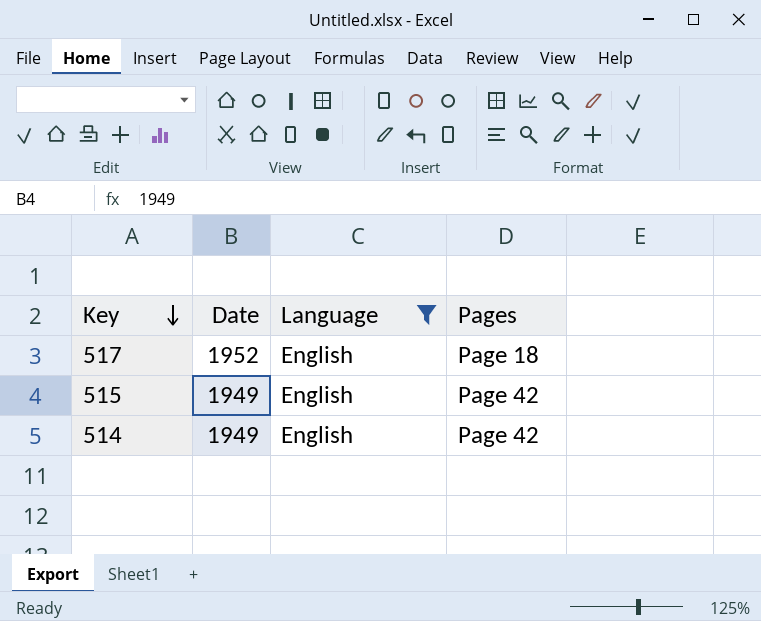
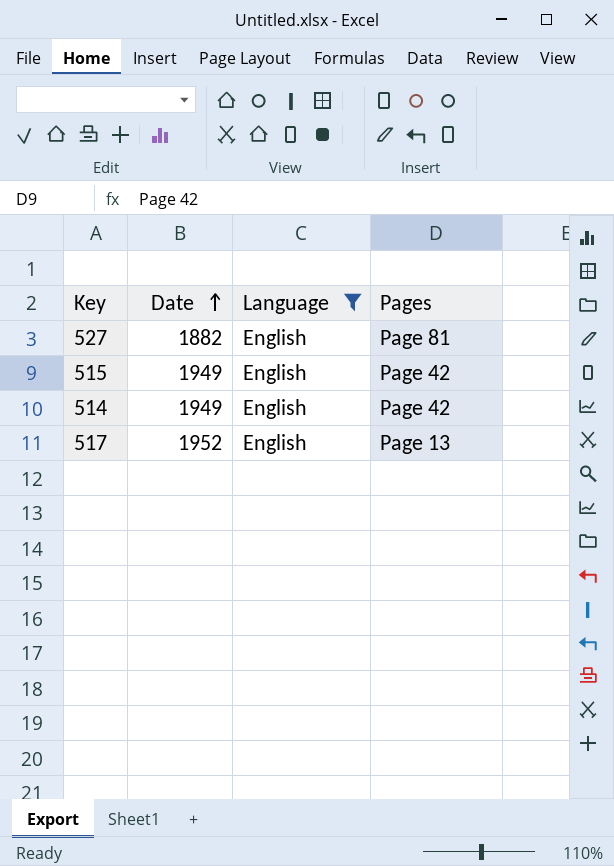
row order: Key descending -> Date ascending
row 527: none -> 1882 | English | Page 81
517 | Pages: Page 18 -> Page 13

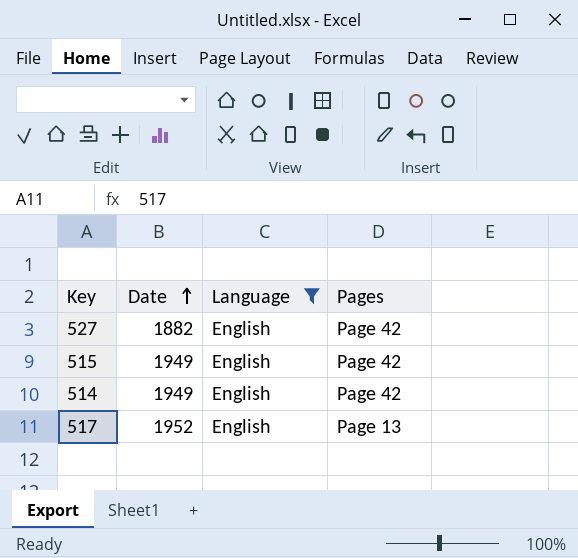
527 | Pages: Page 81 -> Page 42

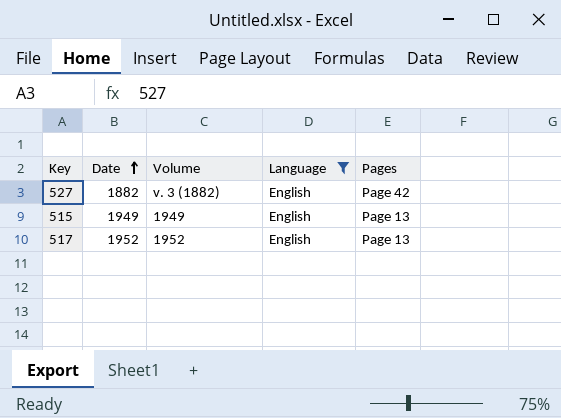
column Volume | position: none -> 3
row 514: 1949 | English | Page 42 -> none
515 | Pages: Page 42 -> Page 13

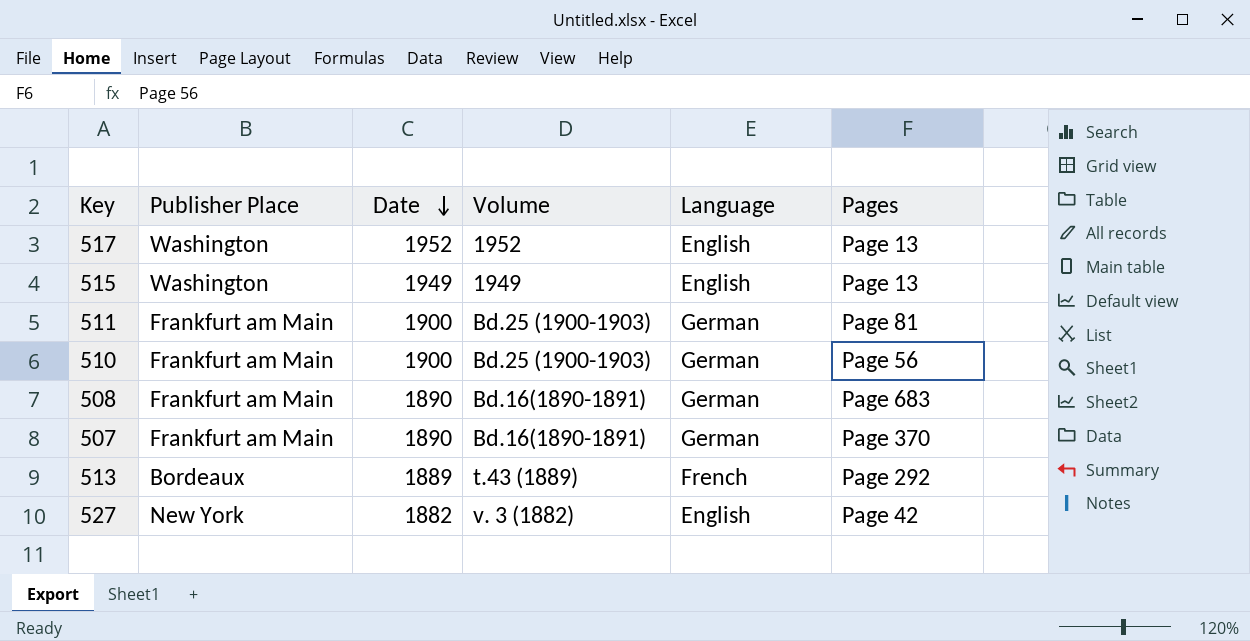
filter: Language = English -> none
row order: Date ascending -> Date descending
column Publisher Place | position: none -> 2

